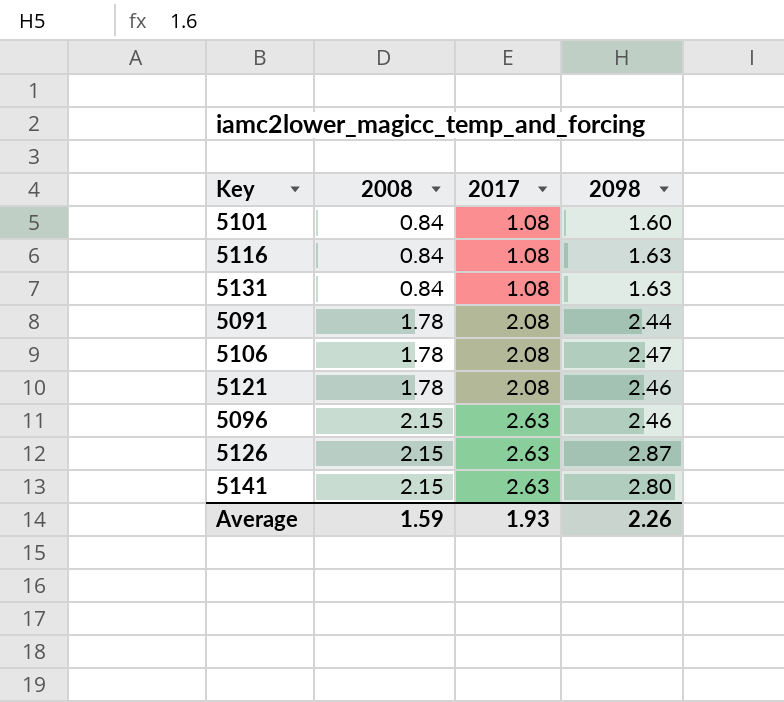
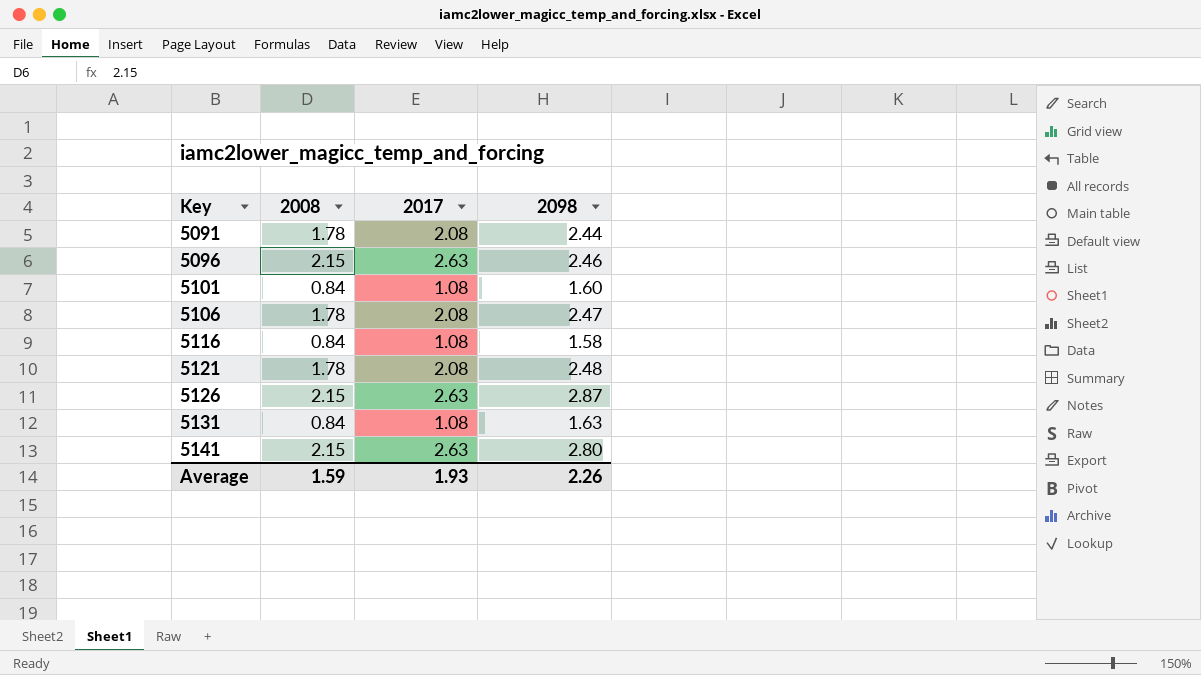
row order: 2008 ascending -> Key ascending
5116 | 2098: 1.63 -> 1.58
5121 | 2098: 2.46 -> 2.48

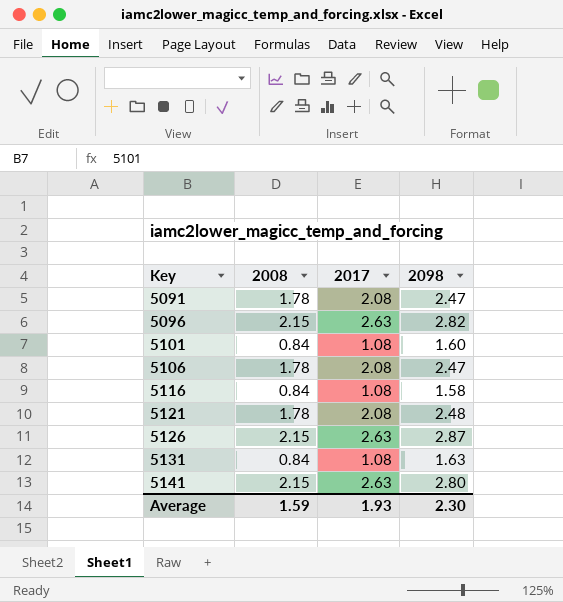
5091 | 2098: 2.44 -> 2.47
5096 | 2098: 2.46 -> 2.82
Average | 2098: 2.26 -> 2.30

